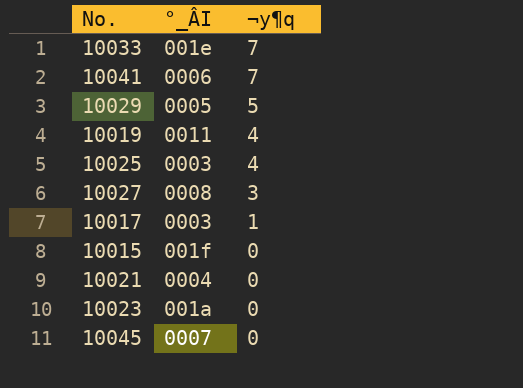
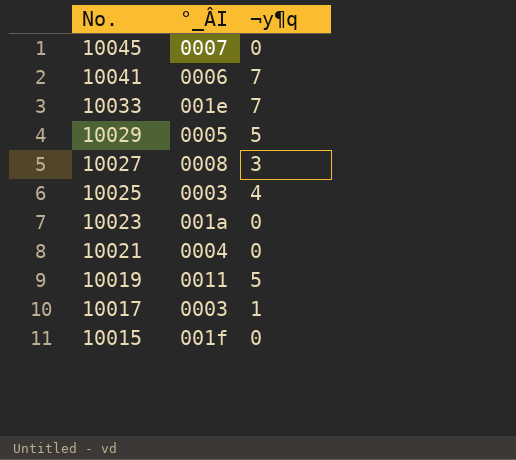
row order: ¬y¶q descending -> No. descending
10019 | ¬y¶q: 4 -> 5

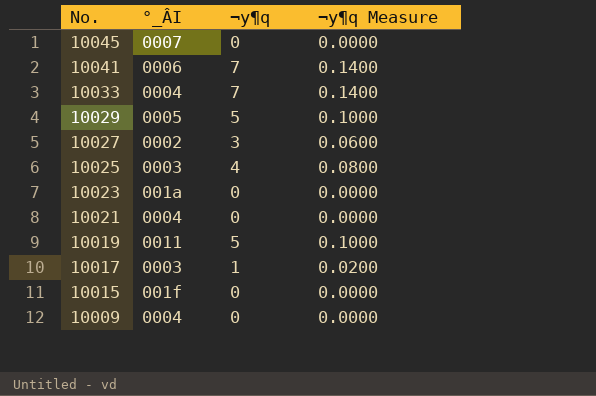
column ¬y¶q Measure | formula: none -> [¬y¶q] * 0.02
10033 | °_ÂI: 001e -> 0004
10027 | °_ÂI: 0008 -> 0002
row 10009: none -> 0004 | 0 | 0.0000

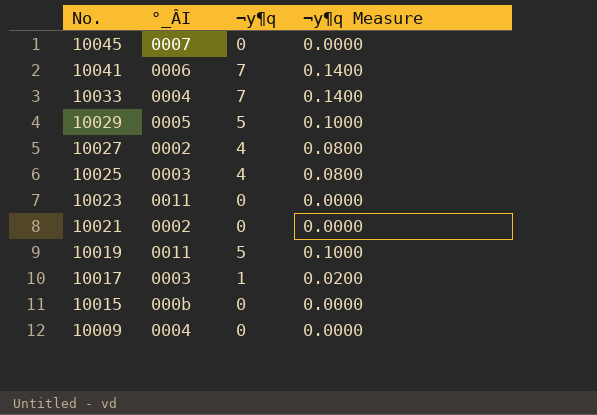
10027 | ¬y¶q: 3 -> 4
10027 | ¬y¶q Measure: 0.0600 -> 0.0800
10023 | °_ÂI: 001a -> 0011
10021 | °_ÂI: 0004 -> 0002
10015 | °_ÂI: 001f -> 000b

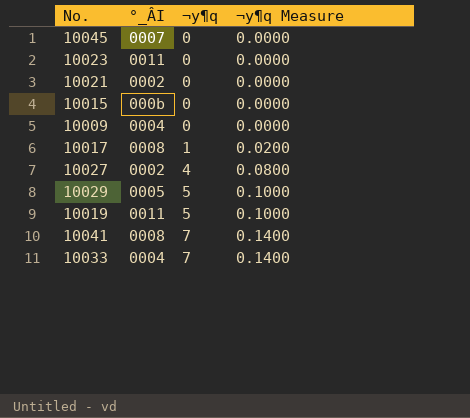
row order: No. descending -> ¬y¶q ascending
row 10025: 0003 | 4 | 0.0800 -> none
10017 | °_ÂI: 0003 -> 0008
10041 | °_ÂI: 0006 -> 0008

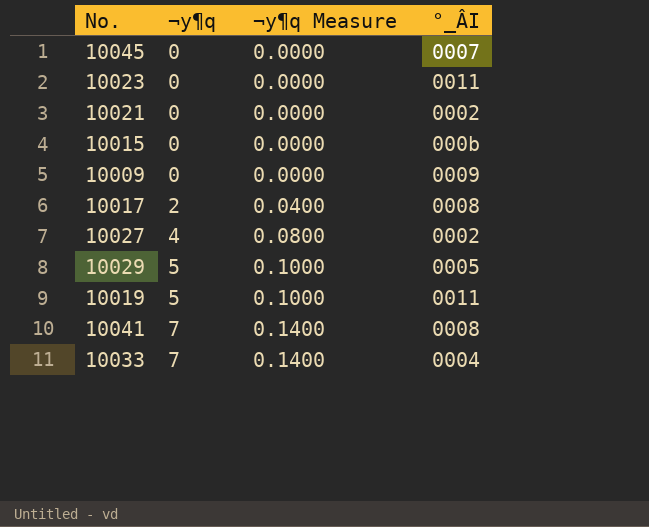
column °_ÂI | position: 2 -> 4
10009 | °_ÂI: 0004 -> 0009
10017 | ¬y¶q: 1 -> 2
10017 | ¬y¶q Measure: 0.0200 -> 0.0400

